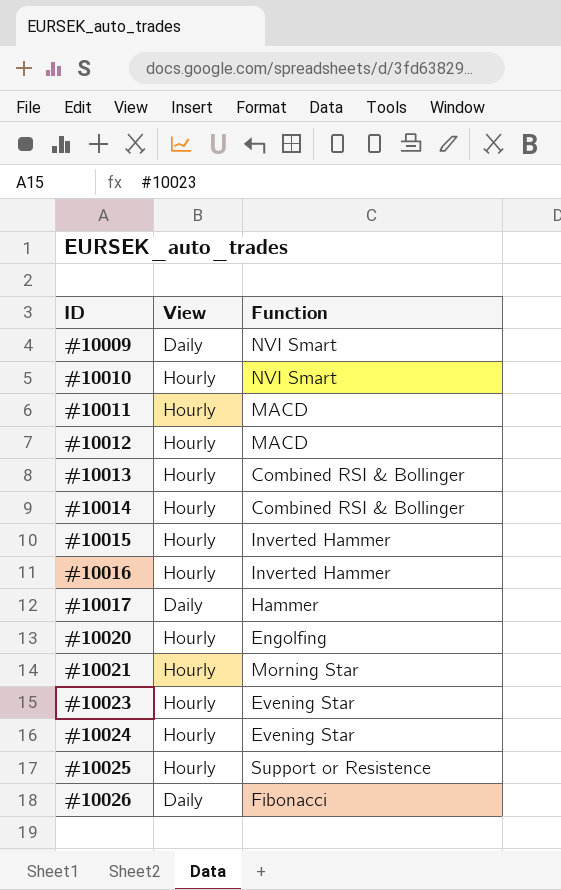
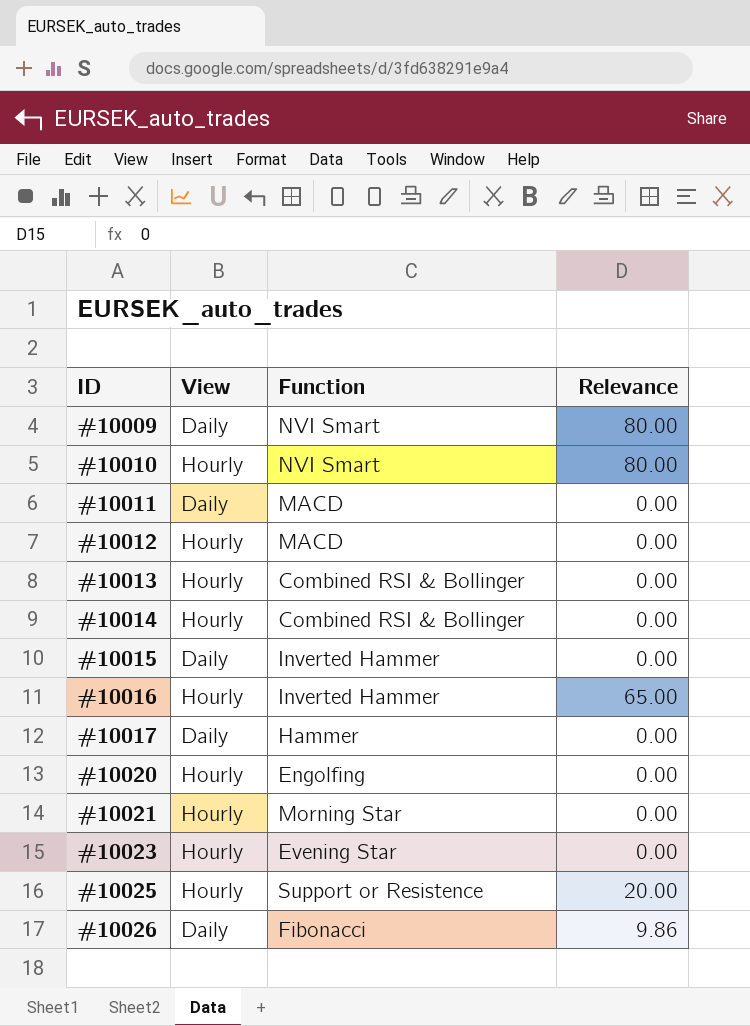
column Relevance | position: none -> 4
row #10024: Hourly | Evening Star -> none
#10011 | View: Hourly -> Daily
#10015 | View: Hourly -> Daily

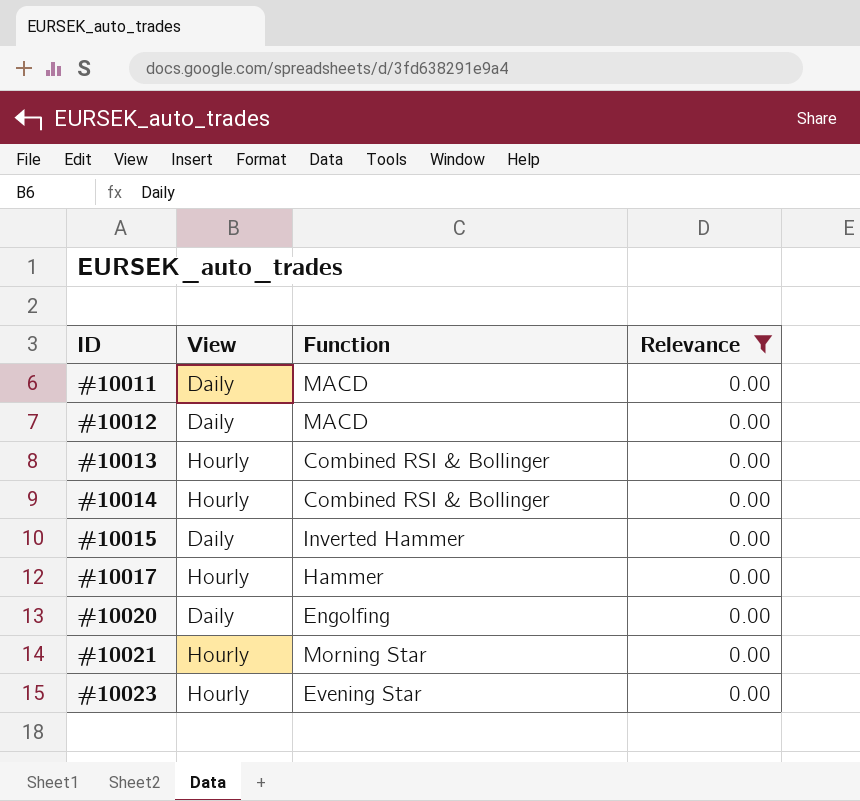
filter: none -> Relevance = 0.00
#10012 | View: Hourly -> Daily
#10017 | View: Daily -> Hourly
#10020 | View: Hourly -> Daily

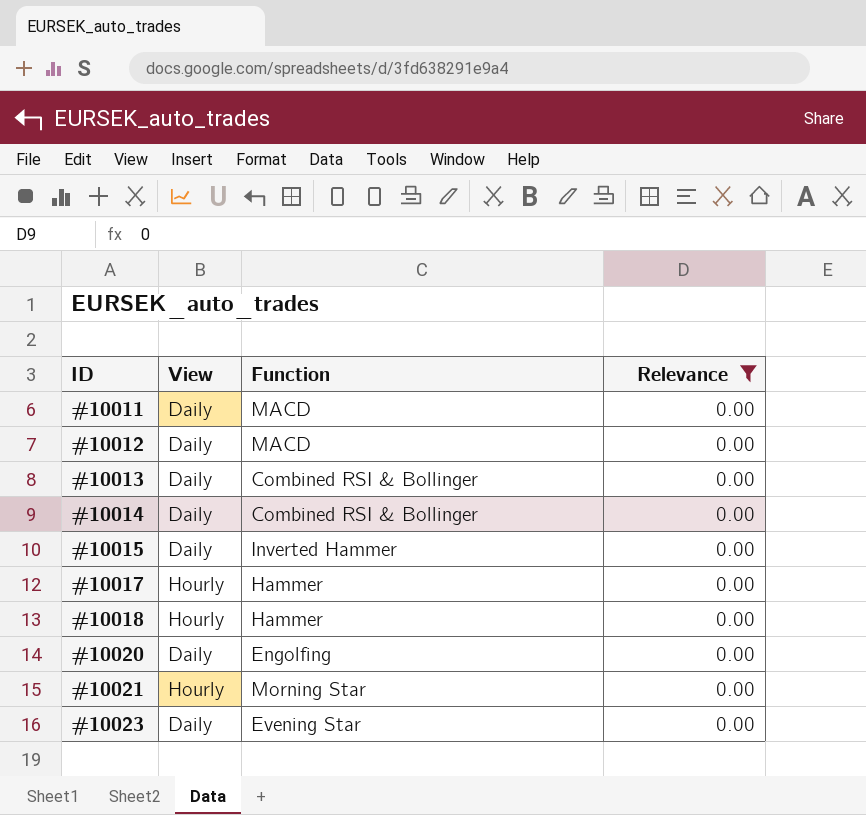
#10013 | View: Hourly -> Daily
#10014 | View: Hourly -> Daily
row #10018: none -> Hourly | Hammer | 0.00
#10023 | View: Hourly -> Daily

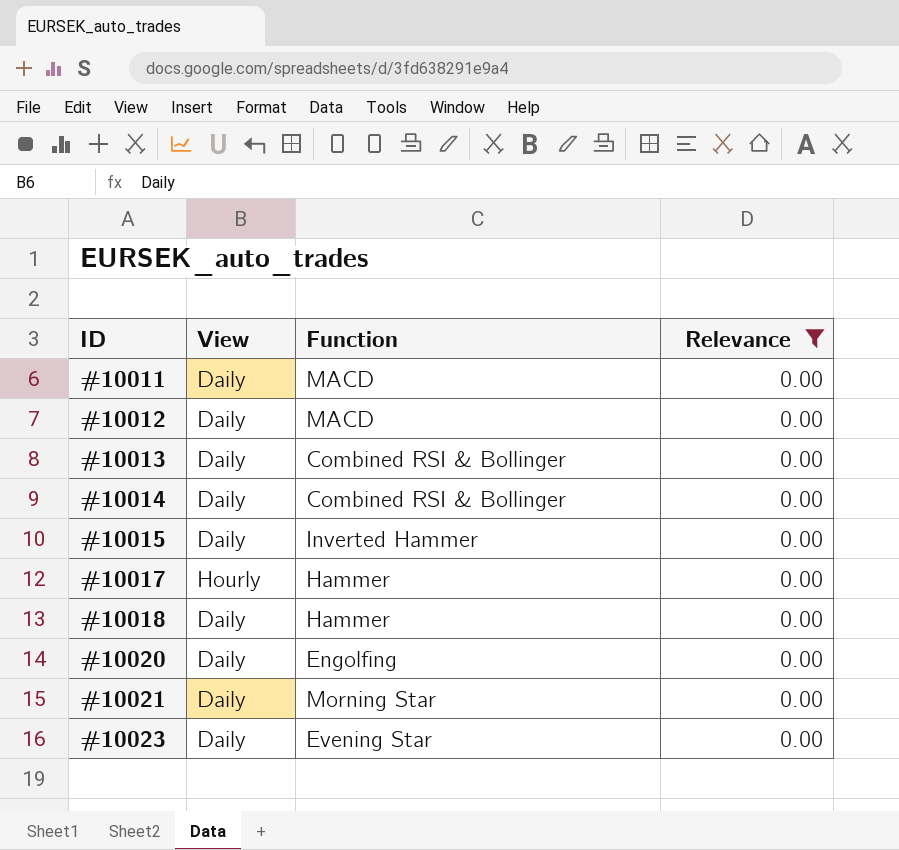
#10018 | View: Hourly -> Daily
#10021 | View: Hourly -> Daily

